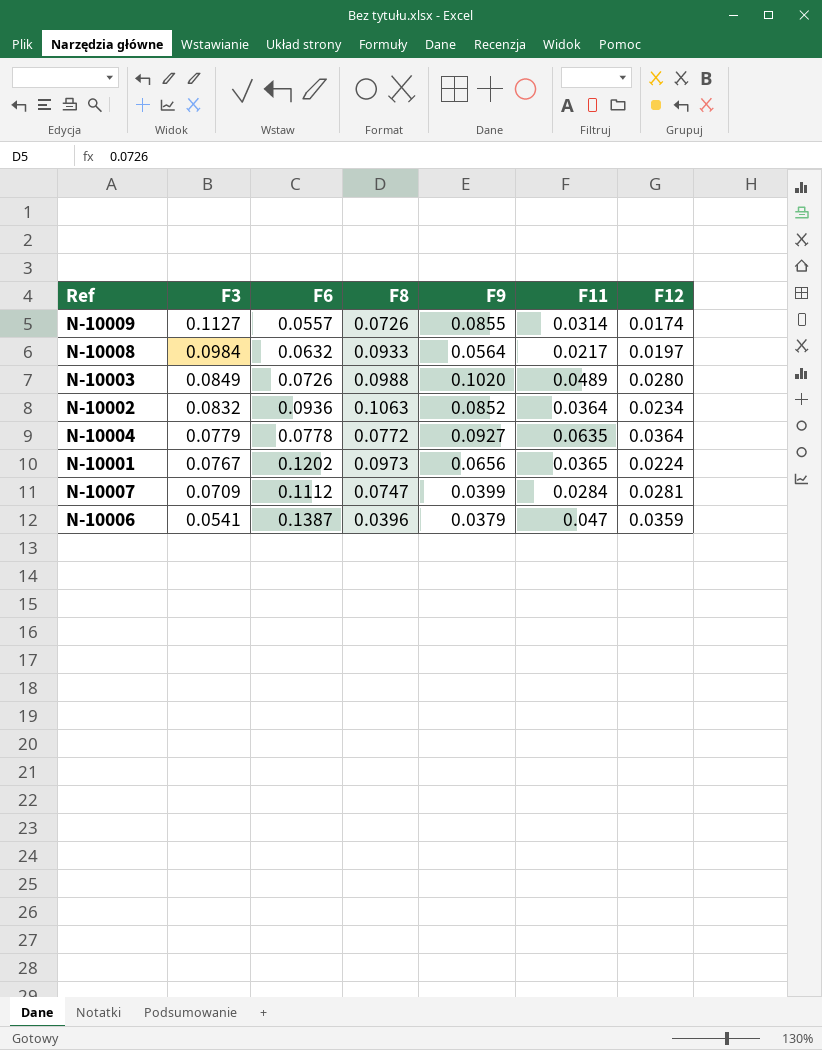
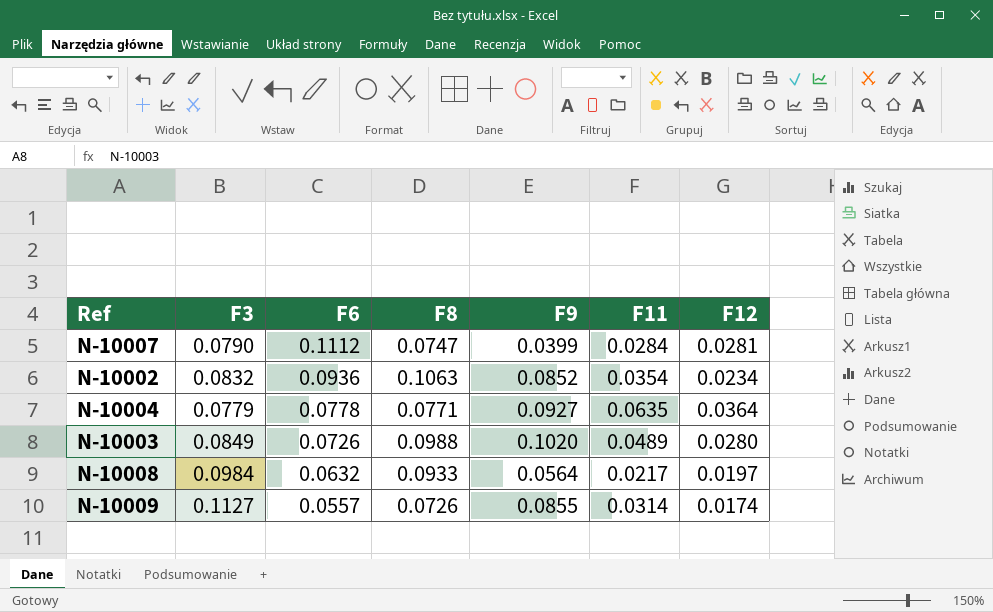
row order: F3 descending -> F6 descending
row N-10001: 0.0767 | 0.1202 | 0.0973 | 0.0656 | 0.0365 | 0.0224 -> none
row N-10006: 0.0541 | 0.1387 | 0.0396 | 0.0379 | 0.047 | 0.0359 -> none
N-10007 | F3: 0.0709 -> 0.0790
N-10002 | F11: 0.0364 -> 0.0354
N-10004 | F8: 0.0772 -> 0.0771

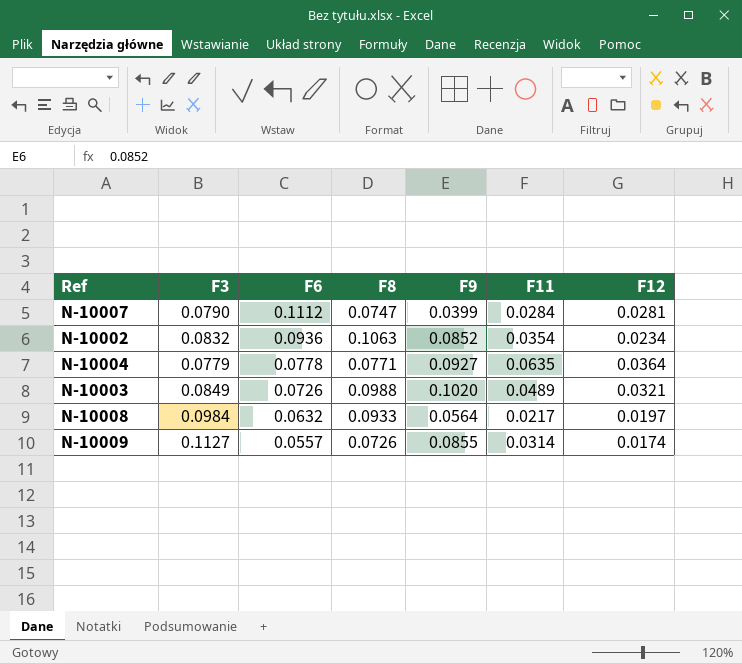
N-10003 | F12: 0.0280 -> 0.0321

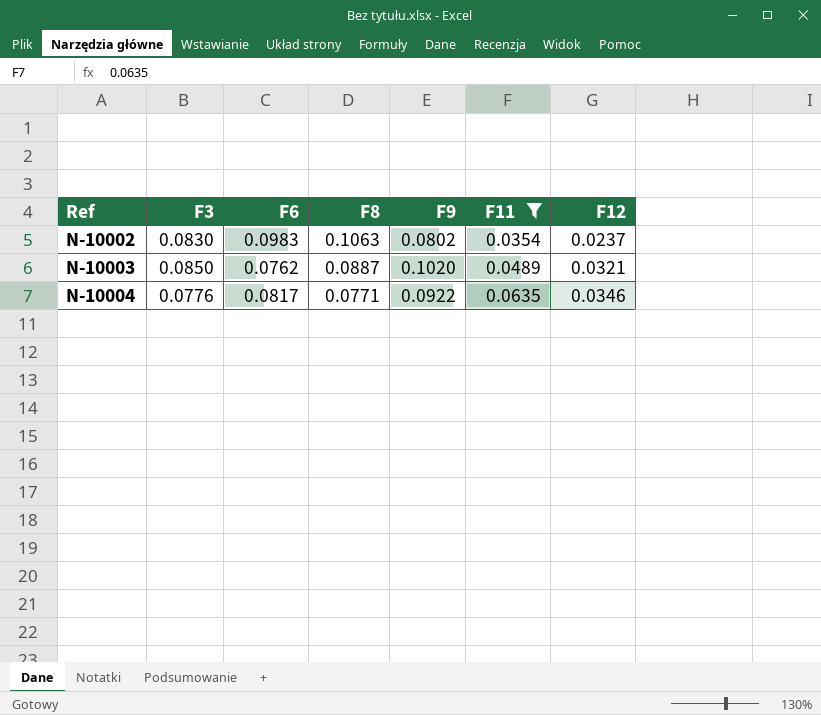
filter: none -> F11 >= 0.0354
row order: F6 descending -> Ref ascending
N-10002 | F3: 0.0832 -> 0.0830
N-10002 | F6: 0.0936 -> 0.0983
N-10002 | F9: 0.0852 -> 0.0802
N-10002 | F12: 0.0234 -> 0.0237
N-10003 | F3: 0.0849 -> 0.0850
N-10003 | F6: 0.0726 -> 0.0762
N-10003 | F8: 0.0988 -> 0.0887
N-10004 | F3: 0.0779 -> 0.0776
N-10004 | F6: 0.0778 -> 0.0817
N-10004 | F9: 0.0927 -> 0.0922
N-10004 | F12: 0.0364 -> 0.0346

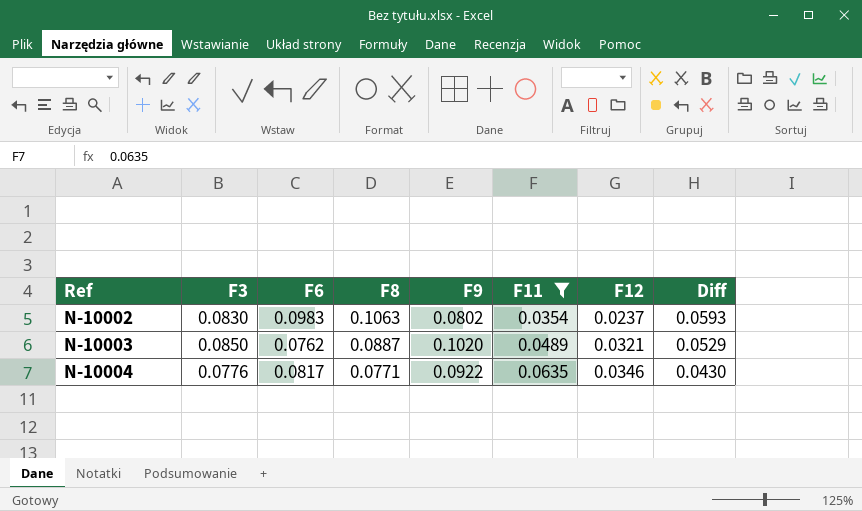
column Diff | formula: none -> [F3] - [F12]

